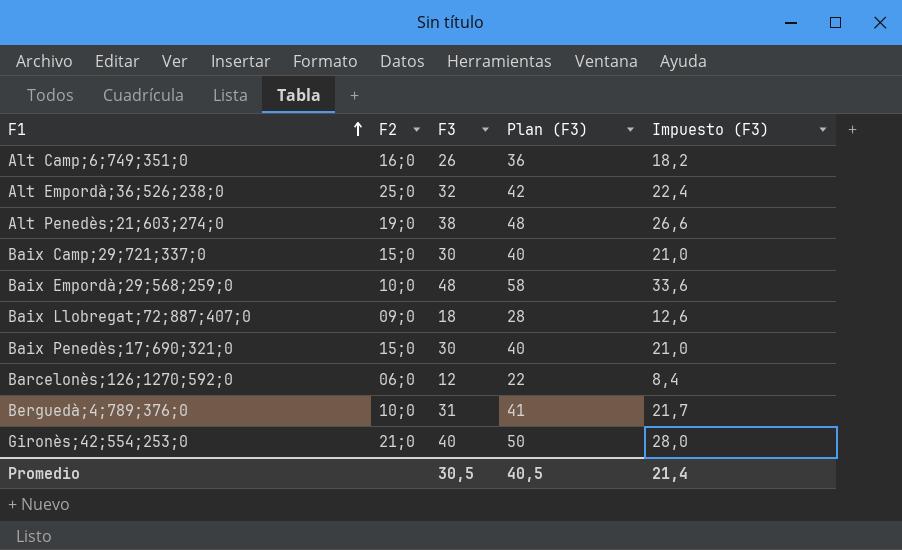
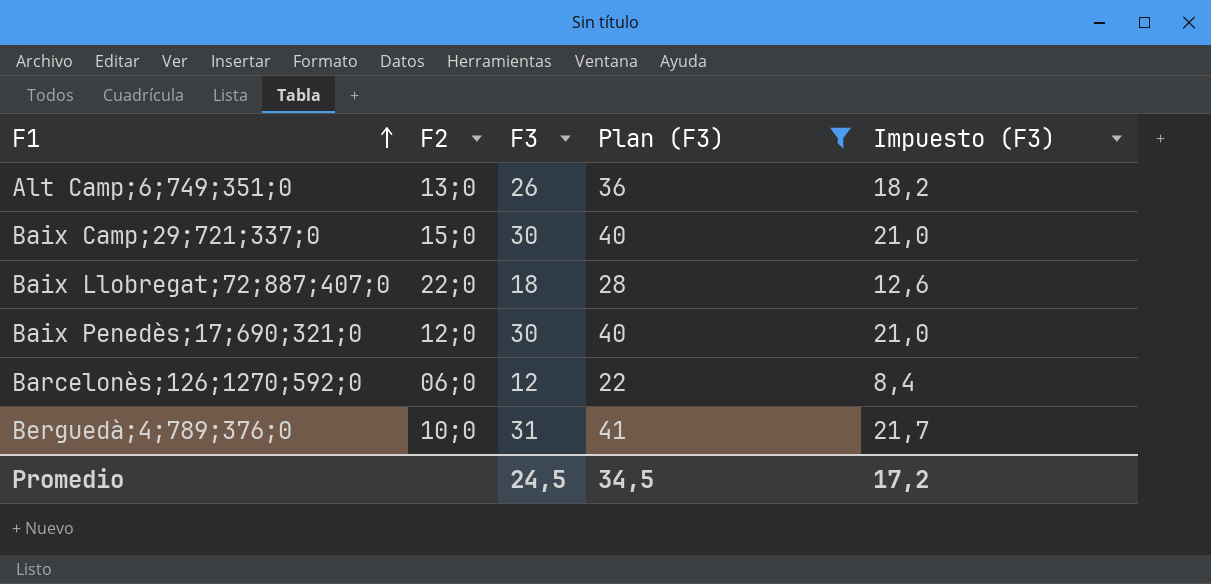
filter: none -> Plan (F3) <= 41
Alt Camp;6;749;351;0 | F2: 16;0 -> 13;0
Baix Llobregat;72;887;407;0 | F2: 09;0 -> 22;0
Baix Penedès;17;690;321;0 | F2: 15;0 -> 12;0
Promedio | F3: 30,5 -> 24,5
Promedio | Plan (F3): 40,5 -> 34,5
Promedio | Impuesto (F3): 21,4 -> 17,2

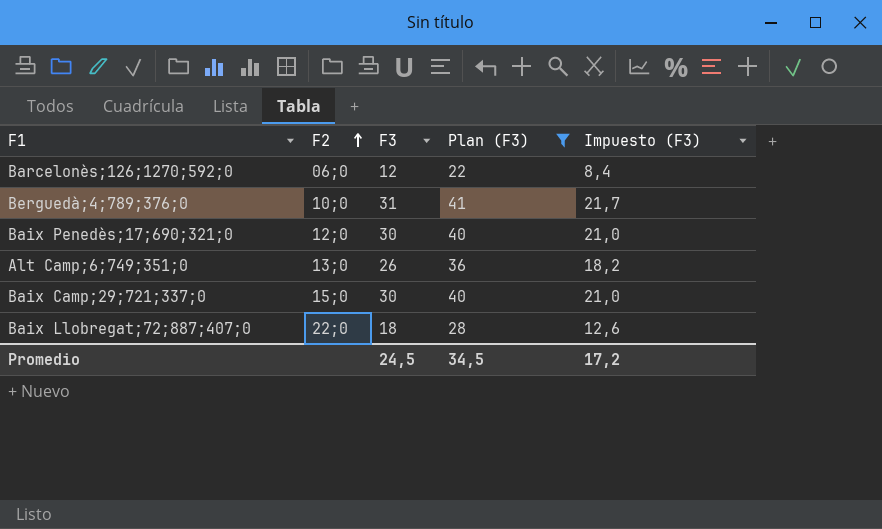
row order: F1 ascending -> F2 ascending

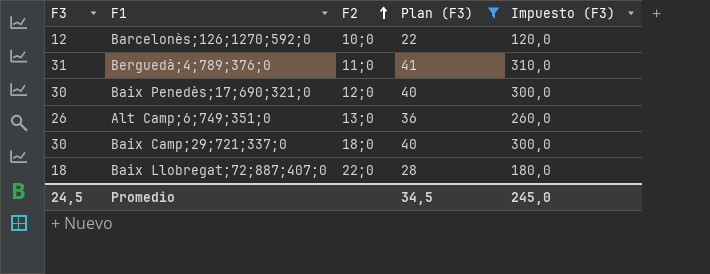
column F3 | position: 3 -> 1
column Impuesto (F3) | formula: [F3] * 0,7 -> [F3] * 10
Barcelonès;126;1270;592;0 | F2: 06;0 -> 10;0
Berguedà;4;789;376;0 | F2: 10;0 -> 11;0
Baix Camp;29;721;337;0 | F2: 15;0 -> 18;0
Promedio | Impuesto (F3): 17,2 -> 245,0

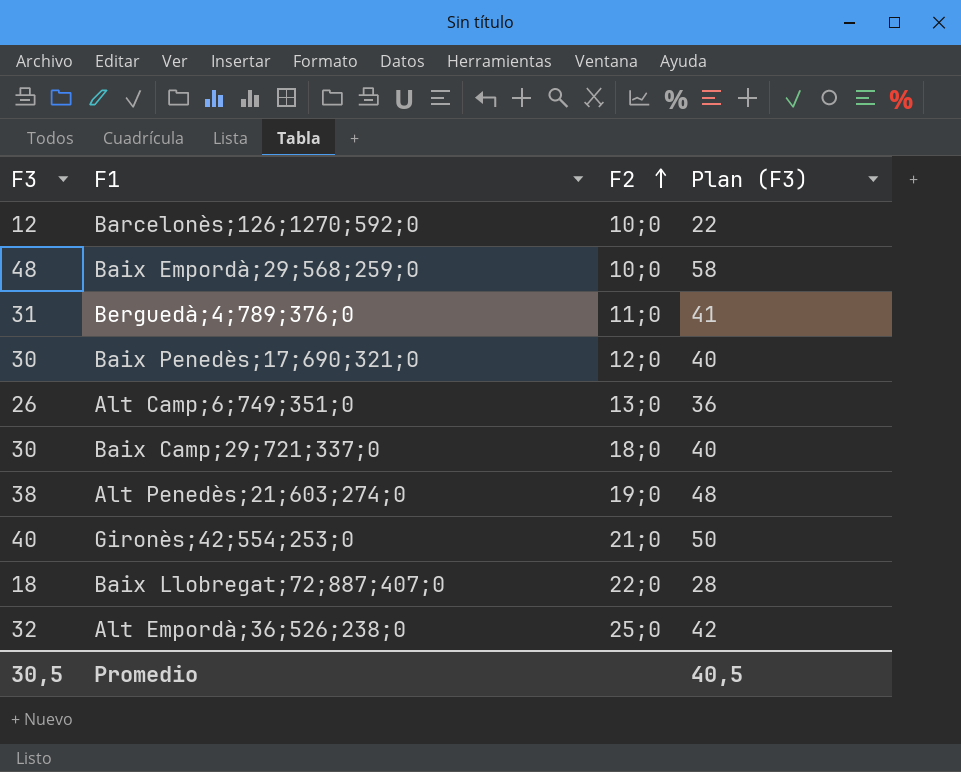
filter: Plan (F3) <= 41 -> none
column Impuesto (F3) | formula: [F3] * 10 -> none
Promedio | F3: 24,5 -> 30,5
Promedio | Plan (F3): 34,5 -> 40,5

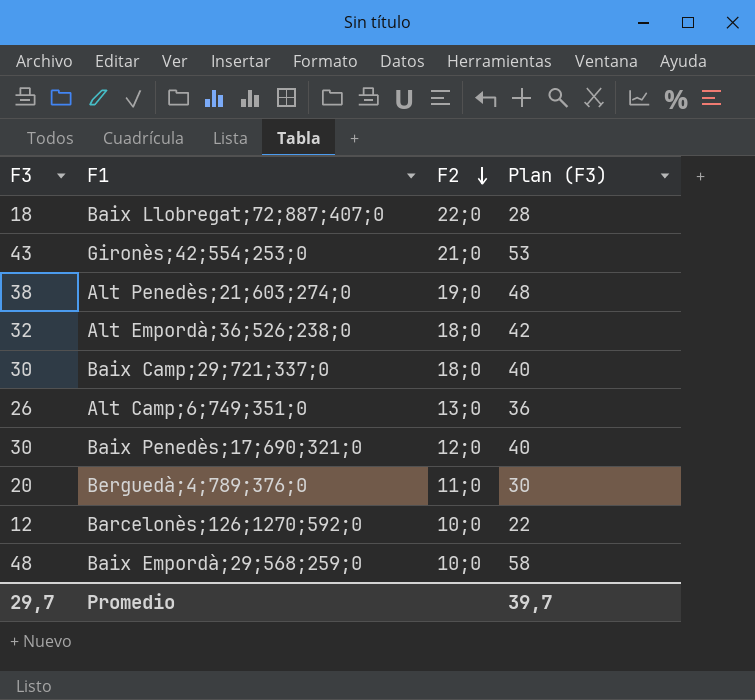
row order: F2 ascending -> F2 descending
Gironès;42;554;253;0 | F3: 40 -> 43
Gironès;42;554;253;0 | Plan (F3): 50 -> 53
Alt Empordà;36;526;238;0 | F2: 25;0 -> 18;0
Berguedà;4;789;376;0 | F3: 31 -> 20
Berguedà;4;789;376;0 | Plan (F3): 41 -> 30
Promedio | F3: 30,5 -> 29,7
Promedio | Plan (F3): 40,5 -> 39,7

